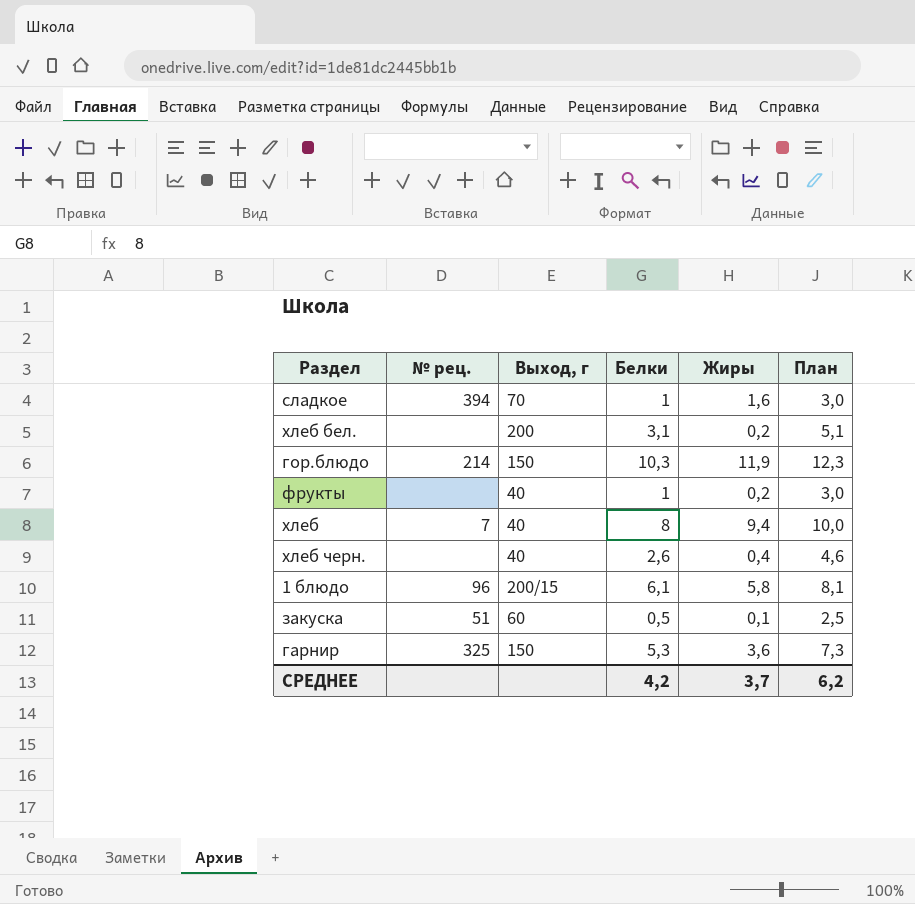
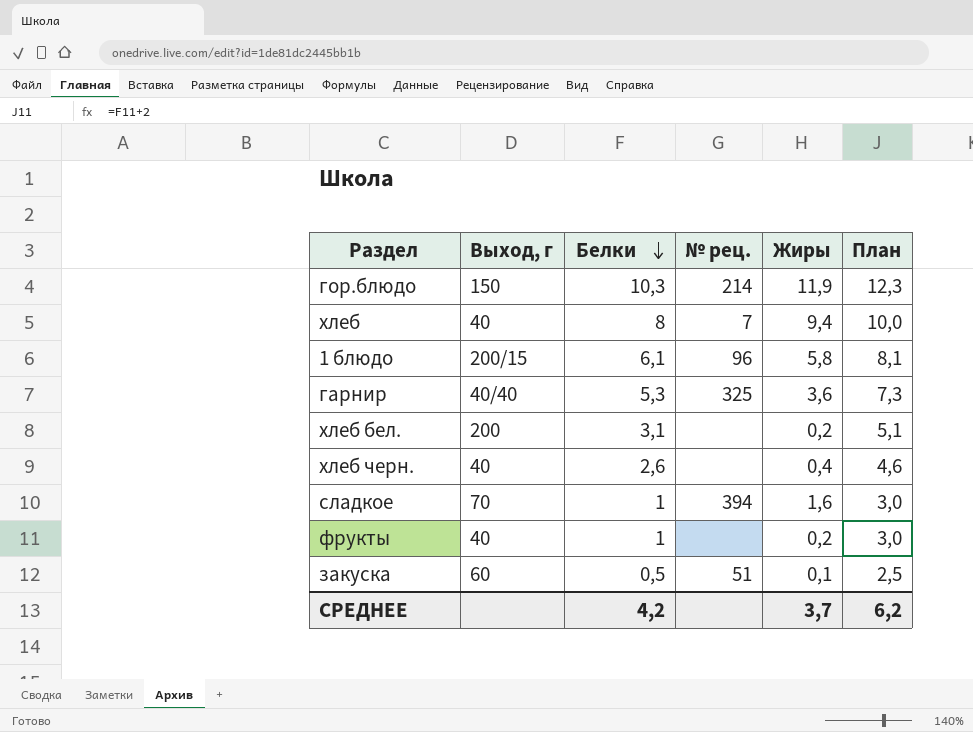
row order: none -> Белки descending
column № рец. | position: 2 -> 4
гарнир | Выход, г: 150 -> 40/40

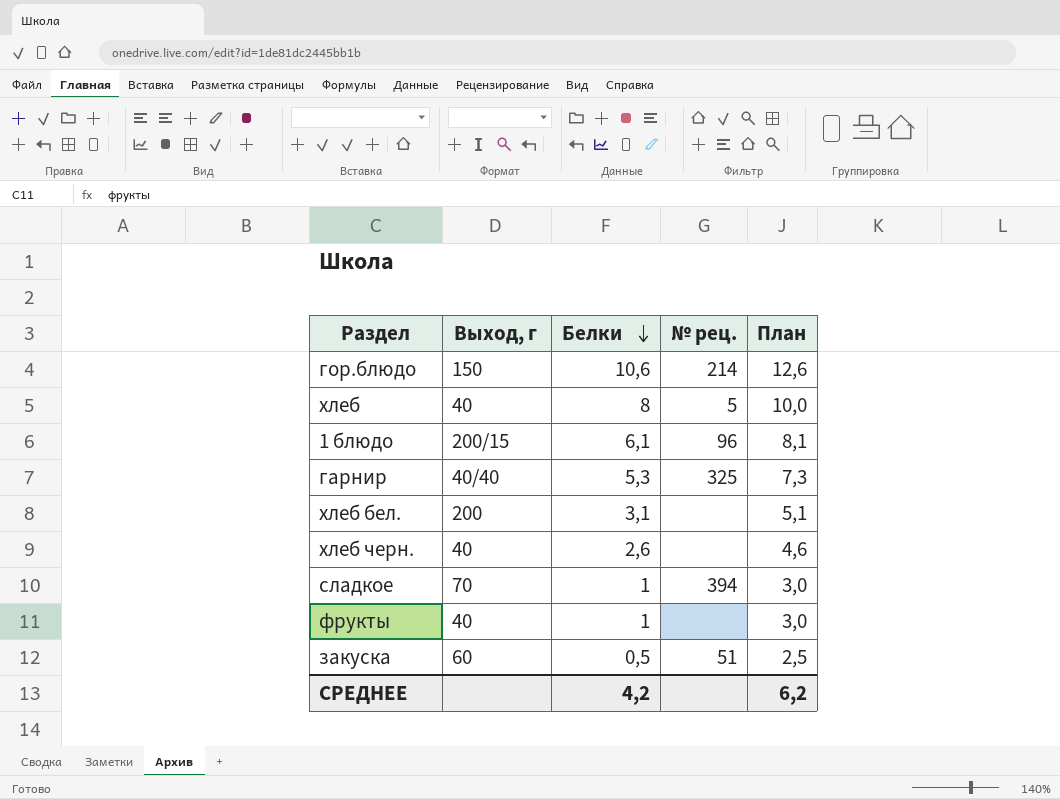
column Жиры | position: 5 -> none
гор.блюдо | Белки: 10,3 -> 10,6
гор.блюдо | План: 12,3 -> 12,6
хлеб | № рец.: 7 -> 5

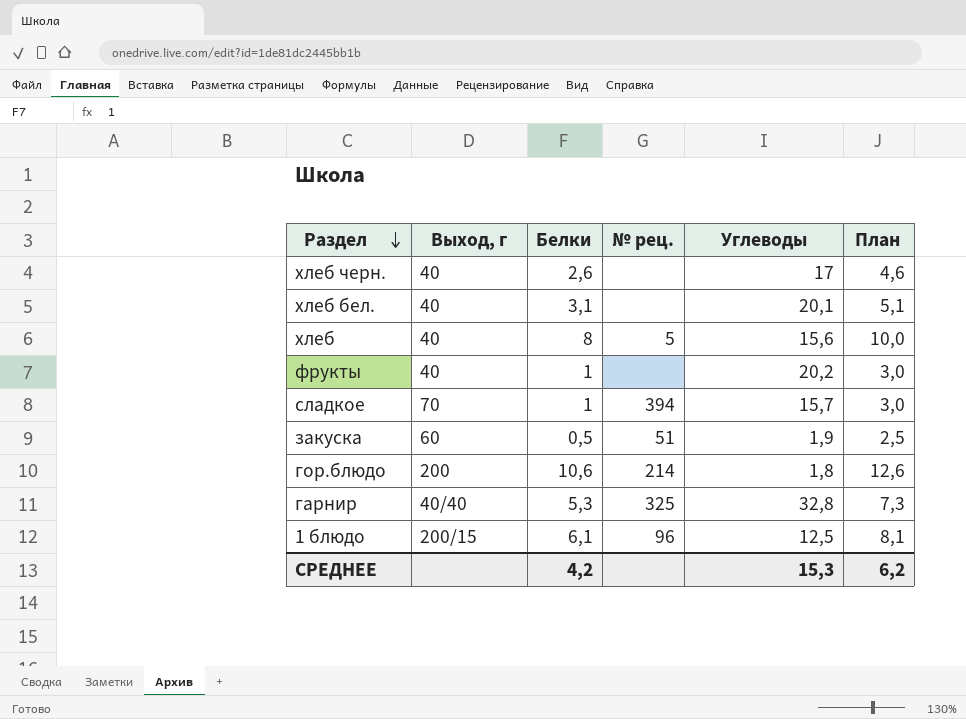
row order: Белки descending -> Раздел descending
column Углеводы | position: none -> 5
хлеб бел. | Выход, г: 200 -> 40
гор.блюдо | Выход, г: 150 -> 200

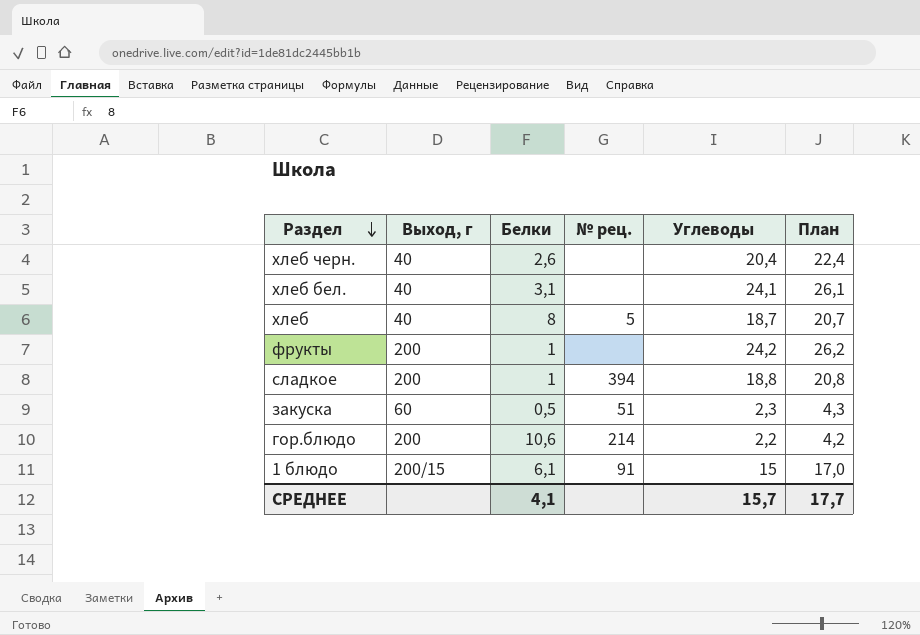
column План | formula: [Белки] + 2 -> [Углеводы] + 2
row гарнир: 40/40 | 5,3 | 325 | 32,8 | 7,3 -> none
хлеб черн. | Углеводы: 17 -> 20,4
хлеб бел. | Углеводы: 20,1 -> 24,1
хлеб | Углеводы: 15,6 -> 18,7
фрукты | Выход, г: 40 -> 200
фрукты | Углеводы: 20,2 -> 24,2
сладкое | Выход, г: 70 -> 200
сладкое | Углеводы: 15,7 -> 18,8
закуска | Углеводы: 1,9 -> 2,3
гор.блюдо | Углеводы: 1,8 -> 2,2
1 блюдо | № рец.: 96 -> 91
1 блюдо | Углеводы: 12,5 -> 15
СРЕДНЕЕ | Белки: 4,2 -> 4,1
СРЕДНЕЕ | Углеводы: 15,3 -> 15,7
СРЕДНЕЕ | План: 6,2 -> 17,7

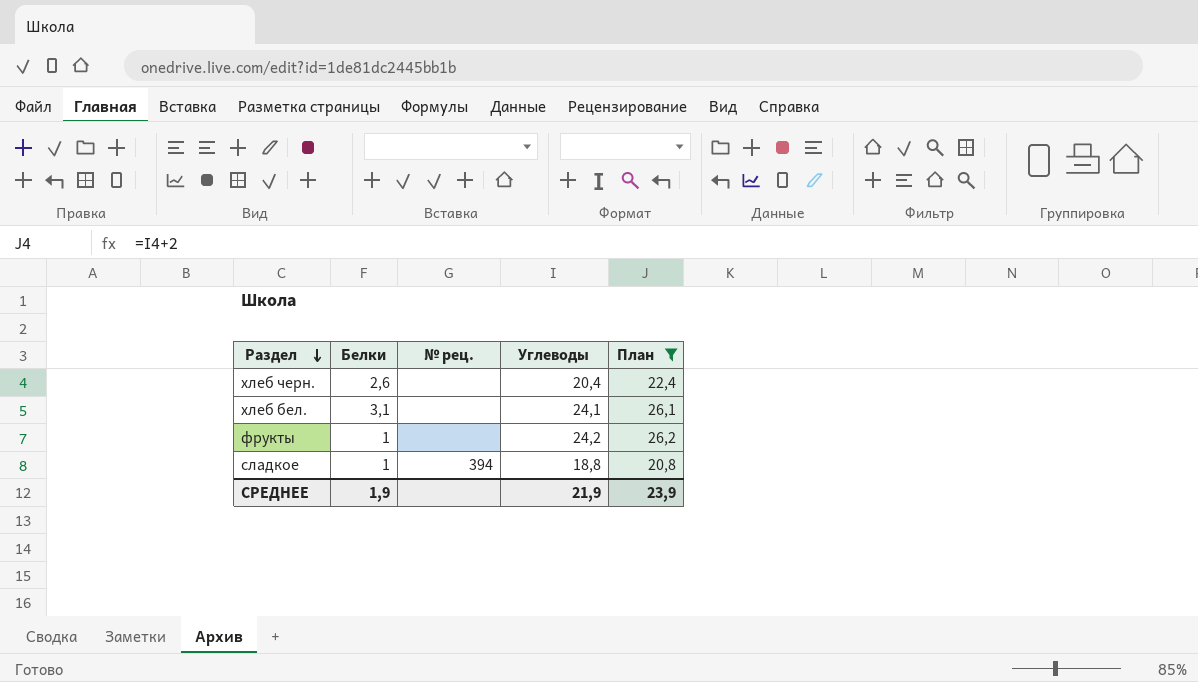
filter: none -> План >= 20,8
column Выход, г | position: 2 -> none
СРЕДНЕЕ | Белки: 4,1 -> 1,9
СРЕДНЕЕ | Углеводы: 15,7 -> 21,9
СРЕДНЕЕ | План: 17,7 -> 23,9

